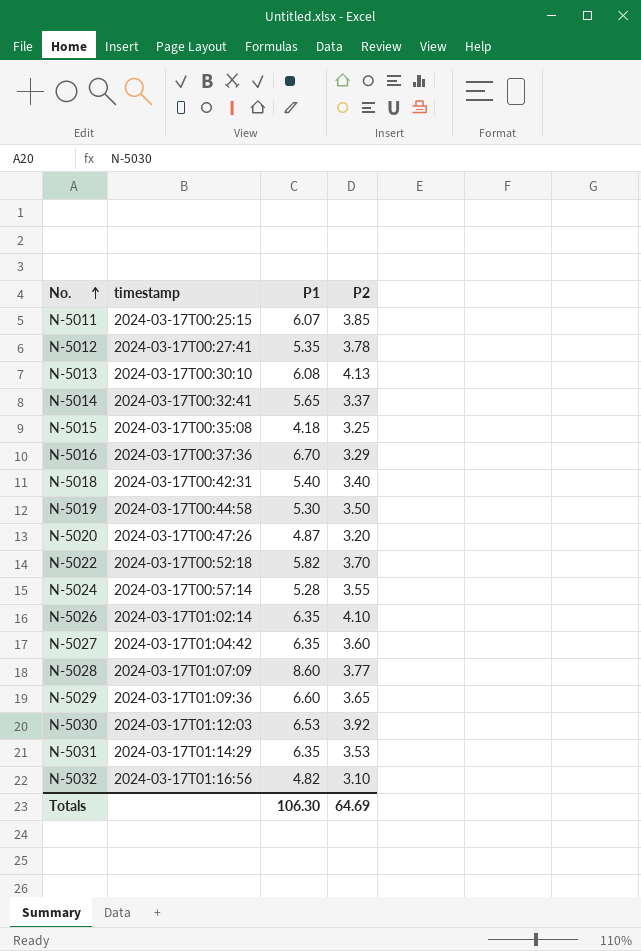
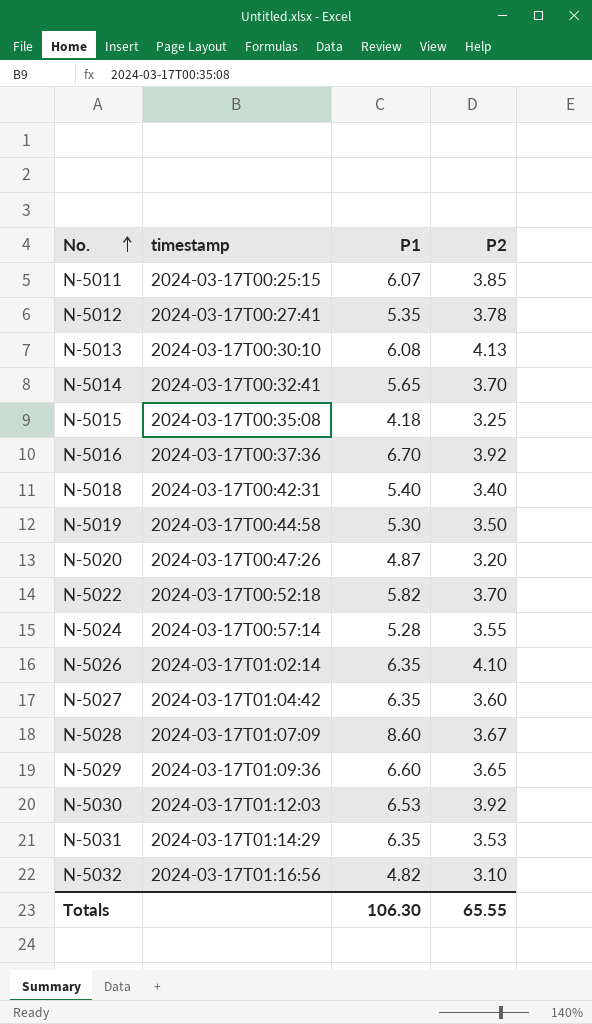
N-5014 | P2: 3.37 -> 3.70
N-5016 | P2: 3.29 -> 3.92
N-5028 | P2: 3.77 -> 3.67
Totals | P2: 64.69 -> 65.55

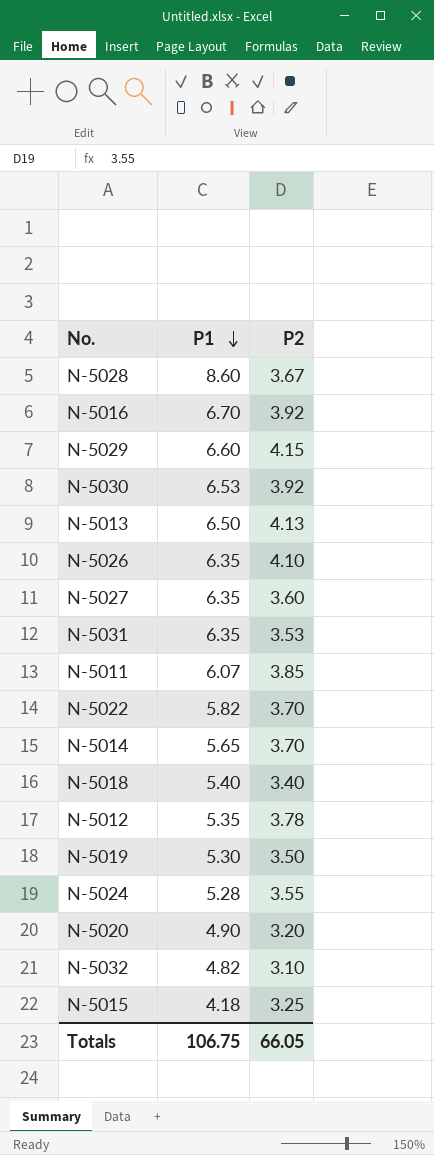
row order: No. ascending -> P1 descending
column timestamp | position: 2 -> none
N-5029 | P2: 3.65 -> 4.15
N-5013 | P1: 6.08 -> 6.50
N-5020 | P1: 4.87 -> 4.90
Totals | P1: 106.30 -> 106.75
Totals | P2: 65.55 -> 66.05

